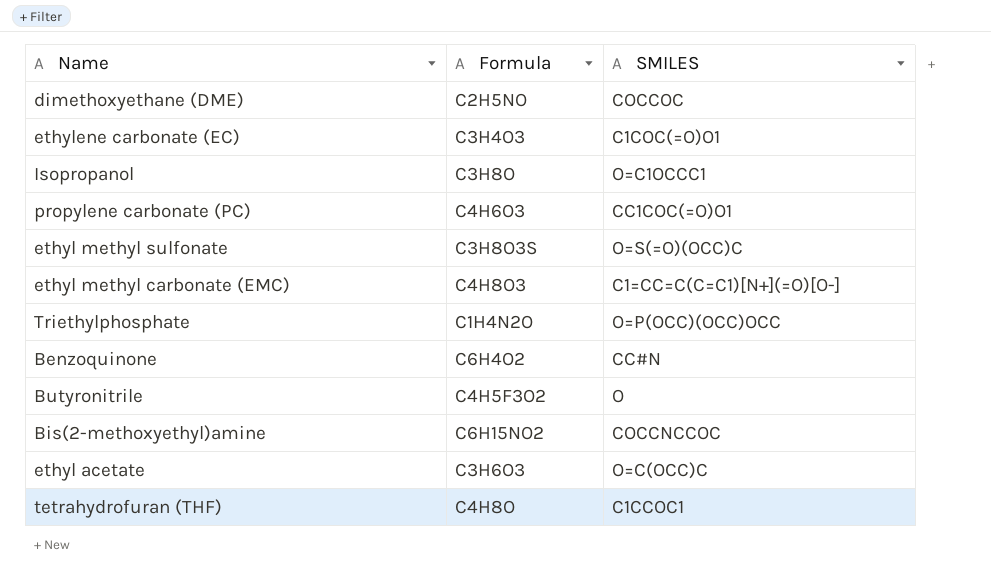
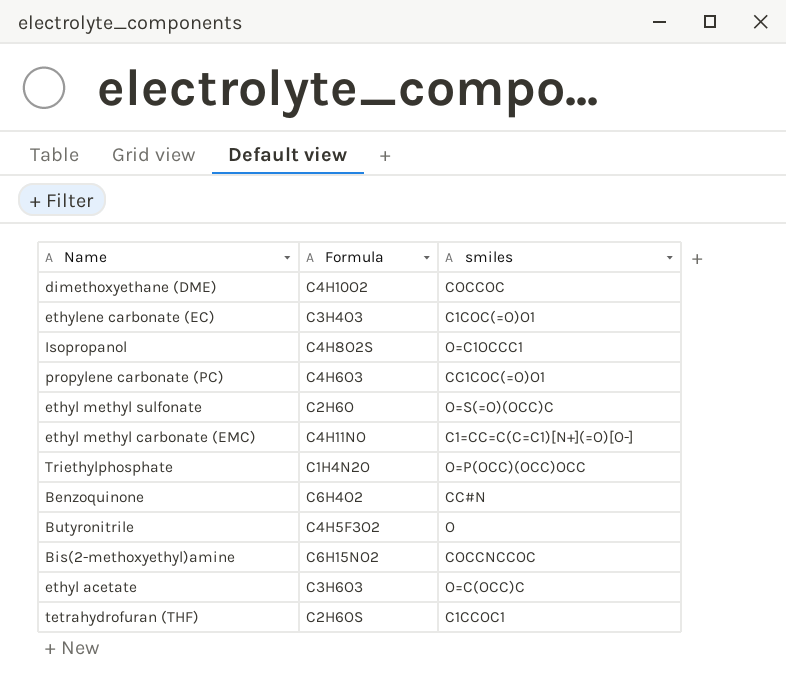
column name: SMILES -> smiles
dimethoxyethane (DME) | Formula: C2H5NO -> C4H10O2
Isopropanol | Formula: C3H8O -> C4H8O2S
ethyl methyl sulfonate | Formula: C3H8O3S -> C2H6O
ethyl methyl carbonate (EMC) | Formula: C4H8O3 -> C4H11NO
tetrahydrofuran (THF) | Formula: C4H8O -> C2H6OS

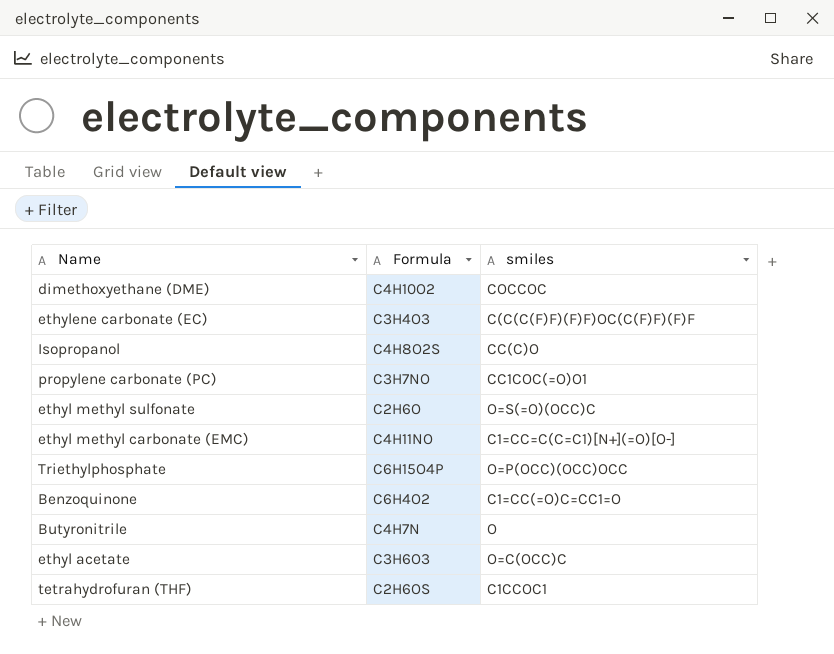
row Bis(2-methoxyethyl)amine: C6H15NO2 | COCCNCCOC -> none
ethylene carbonate (EC) | smiles: C1COC(=O)O1 -> C(C(C(F)F)(F)F)OC(C(F)F)(F)F
Isopropanol | smiles: O=C1OCCC1 -> CC(C)O
propylene carbonate (PC) | Formula: C4H6O3 -> C3H7NO
Triethylphosphate | Formula: C1H4N2O -> C6H15O4P
Benzoquinone | smiles: CC#N -> C1=CC(=O)C=CC1=O
Butyronitrile | Formula: C4H5F3O2 -> C4H7N

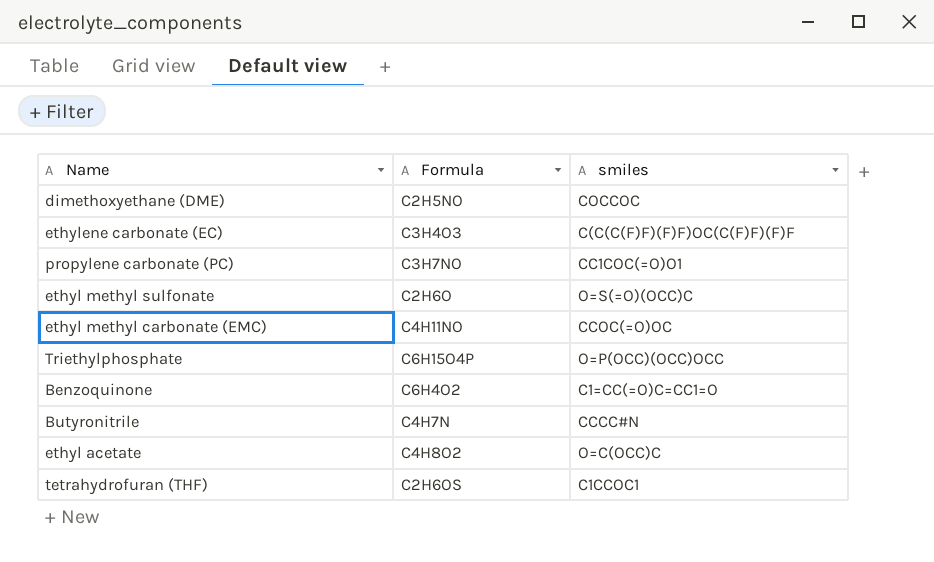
row Isopropanol: C4H8O2S | CC(C)O -> none
dimethoxyethane (DME) | Formula: C4H10O2 -> C2H5NO
ethyl methyl carbonate (EMC) | smiles: C1=CC=C(C=C1)[N+](=O)[O-] -> CCOC(=O)OC
Butyronitrile | smiles: O -> CCCC#N
ethyl acetate | Formula: C3H6O3 -> C4H8O2

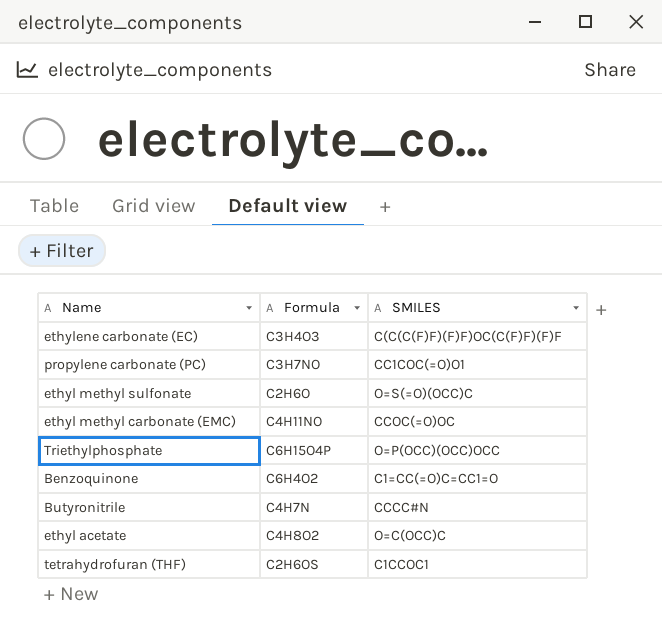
column name: smiles -> SMILES
row dimethoxyethane (DME): C2H5NO | COCCOC -> none

